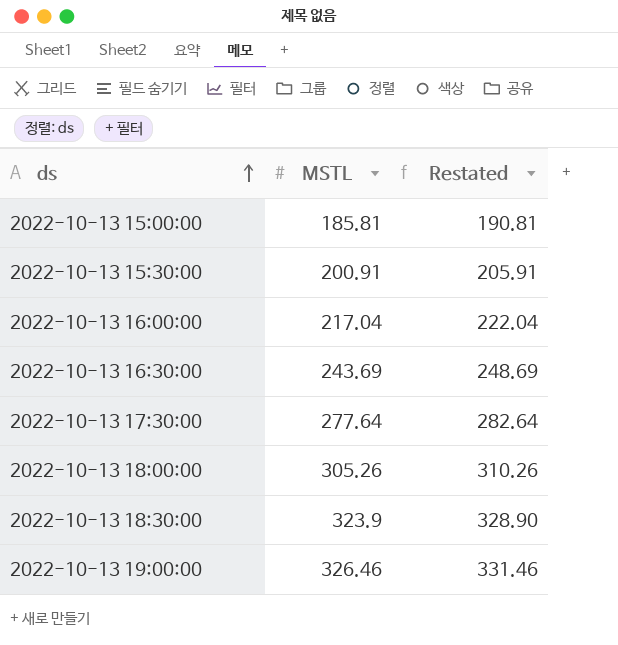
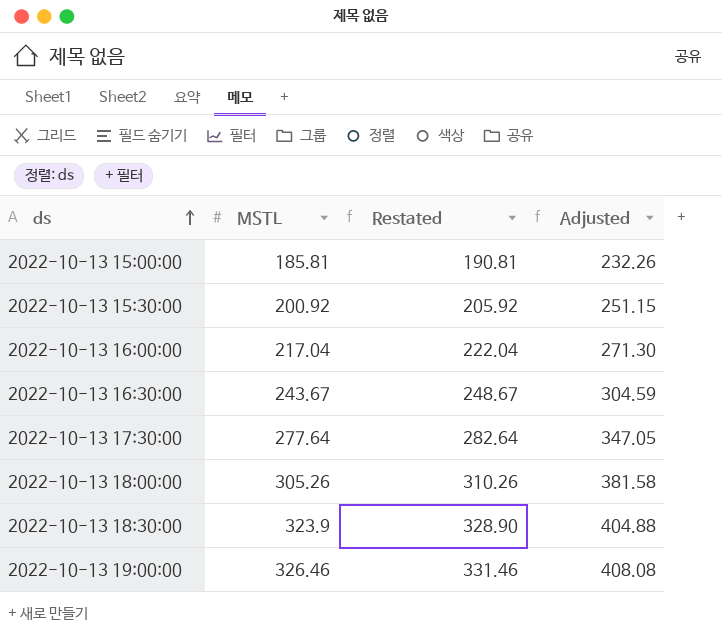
column Adjusted | formula: none -> [MSTL] * 1.25
2022-10-13 15:30:00 | MSTL: 200.91 -> 200.92
2022-10-13 15:30:00 | Restated: 205.91 -> 205.92
2022-10-13 16:30:00 | MSTL: 243.69 -> 243.67
2022-10-13 16:30:00 | Restated: 248.69 -> 248.67

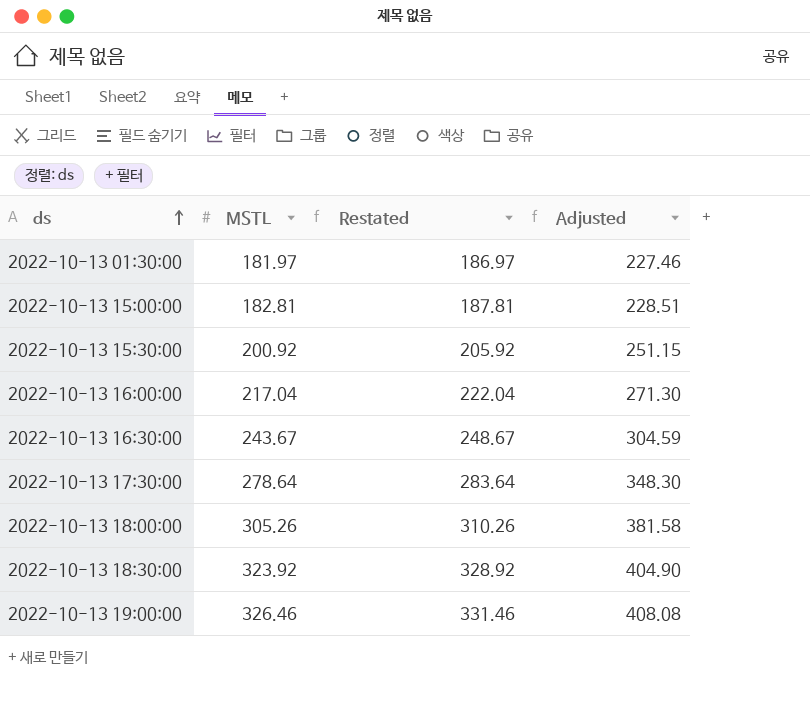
row 2022-10-13 01:30:00: none -> 181.97 | 186.97 | 227.46
2022-10-13 15:00:00 | MSTL: 185.81 -> 182.81
2022-10-13 15:00:00 | Restated: 190.81 -> 187.81
2022-10-13 15:00:00 | Adjusted: 232.26 -> 228.51
2022-10-13 17:30:00 | MSTL: 277.64 -> 278.64
2022-10-13 17:30:00 | Restated: 282.64 -> 283.64
2022-10-13 17:30:00 | Adjusted: 347.05 -> 348.30
2022-10-13 18:30:00 | MSTL: 323.9 -> 323.92
2022-10-13 18:30:00 | Restated: 328.90 -> 328.92
2022-10-13 18:30:00 | Adjusted: 404.88 -> 404.90

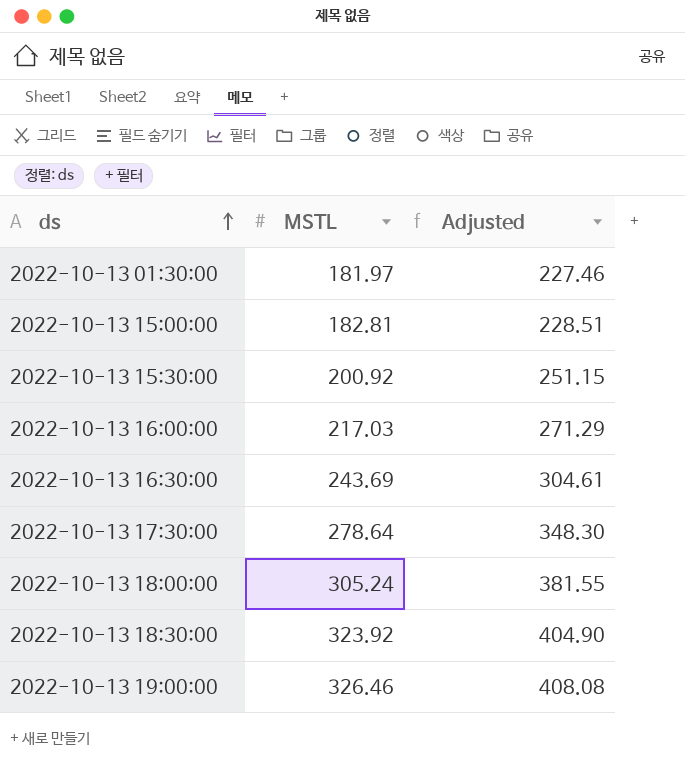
column Restated | formula: [MSTL] + 5 -> none
2022-10-13 16:00:00 | MSTL: 217.04 -> 217.03
2022-10-13 16:00:00 | Adjusted: 271.30 -> 271.29
2022-10-13 16:30:00 | MSTL: 243.67 -> 243.69
2022-10-13 16:30:00 | Adjusted: 304.59 -> 304.61
2022-10-13 18:00:00 | MSTL: 305.26 -> 305.24
2022-10-13 18:00:00 | Adjusted: 381.58 -> 381.55

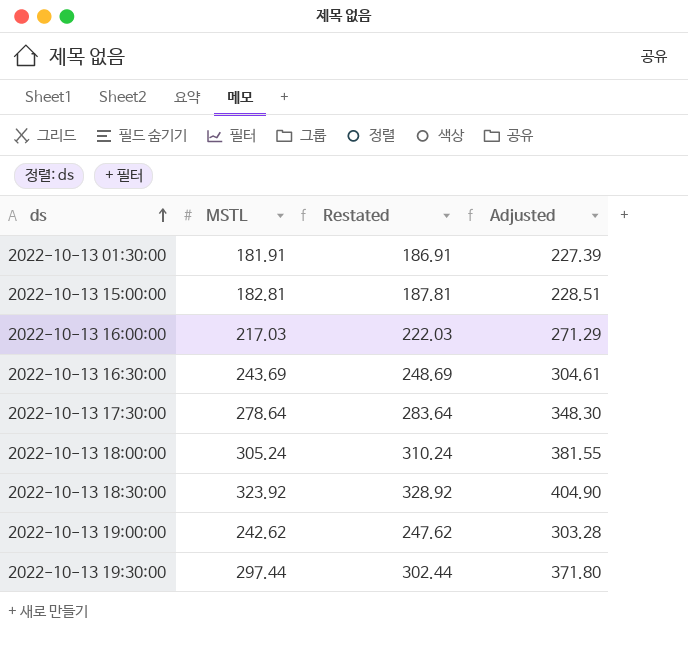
column Restated | formula: none -> [MSTL] + 5
row 2022-10-13 15:30:00: 200.92 | 251.15 -> none
2022-10-13 01:30:00 | MSTL: 181.97 -> 181.91
2022-10-13 01:30:00 | Adjusted: 227.46 -> 227.39
2022-10-13 19:00:00 | MSTL: 326.46 -> 242.62
2022-10-13 19:00:00 | Adjusted: 408.08 -> 303.28
row 2022-10-13 19:30:00: none -> 297.44 | 302.44 | 371.80

